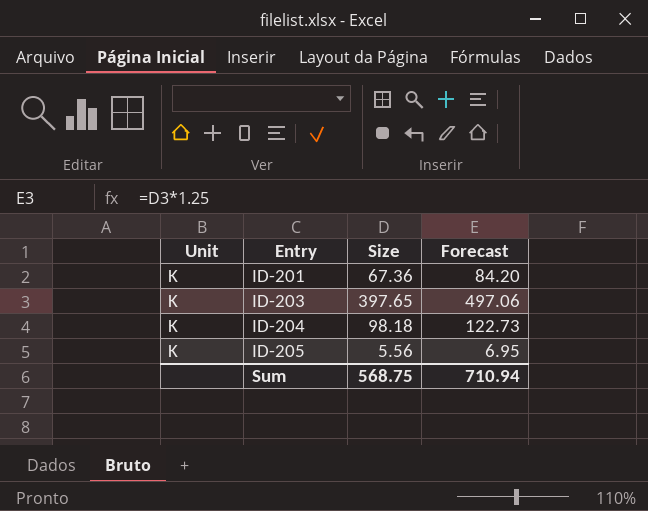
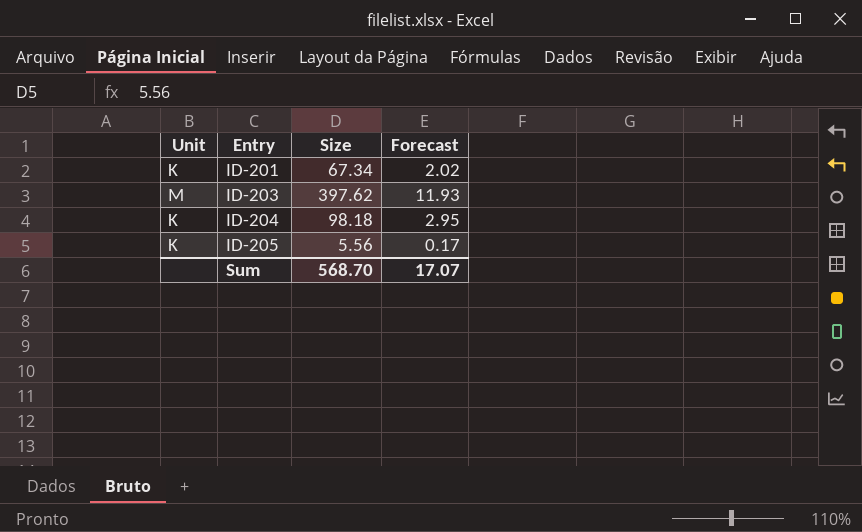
column Forecast | formula: [Size] * 1.25 -> [Size] * 0.03
ID-201 | Size: 67.36 -> 67.34
ID-203 | Unit: K -> M
ID-203 | Size: 397.65 -> 397.62
Sum | Size: 568.75 -> 568.70
Sum | Forecast: 710.94 -> 17.07

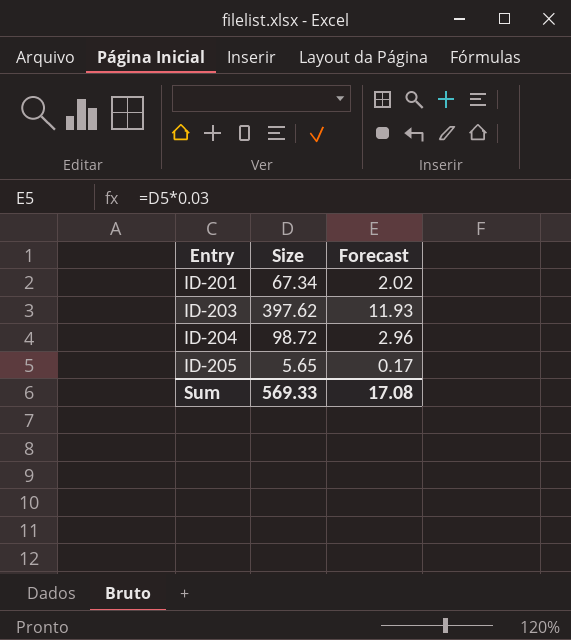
column Unit | position: 1 -> none
ID-204 | Size: 98.18 -> 98.72
ID-204 | Forecast: 2.95 -> 2.96
ID-205 | Size: 5.56 -> 5.65
Sum | Size: 568.70 -> 569.33
Sum | Forecast: 17.07 -> 17.08

